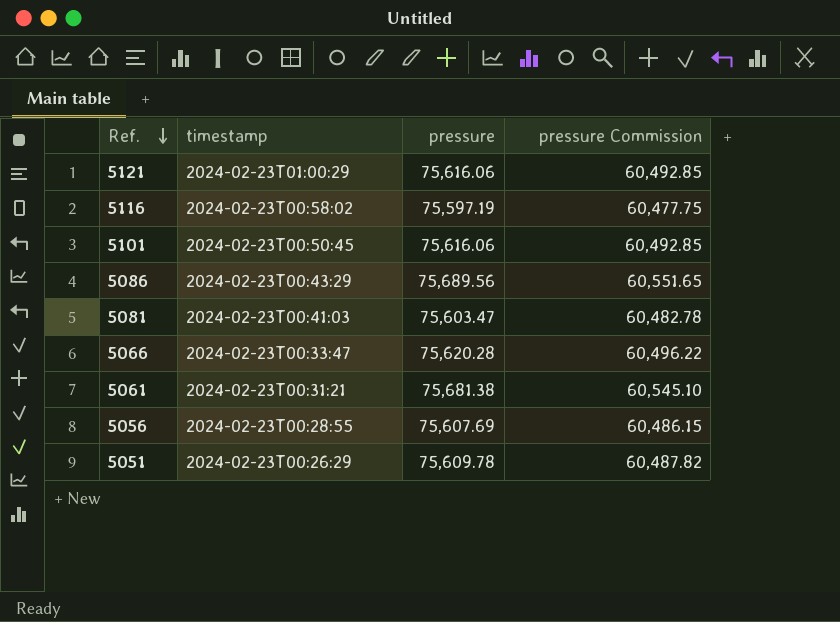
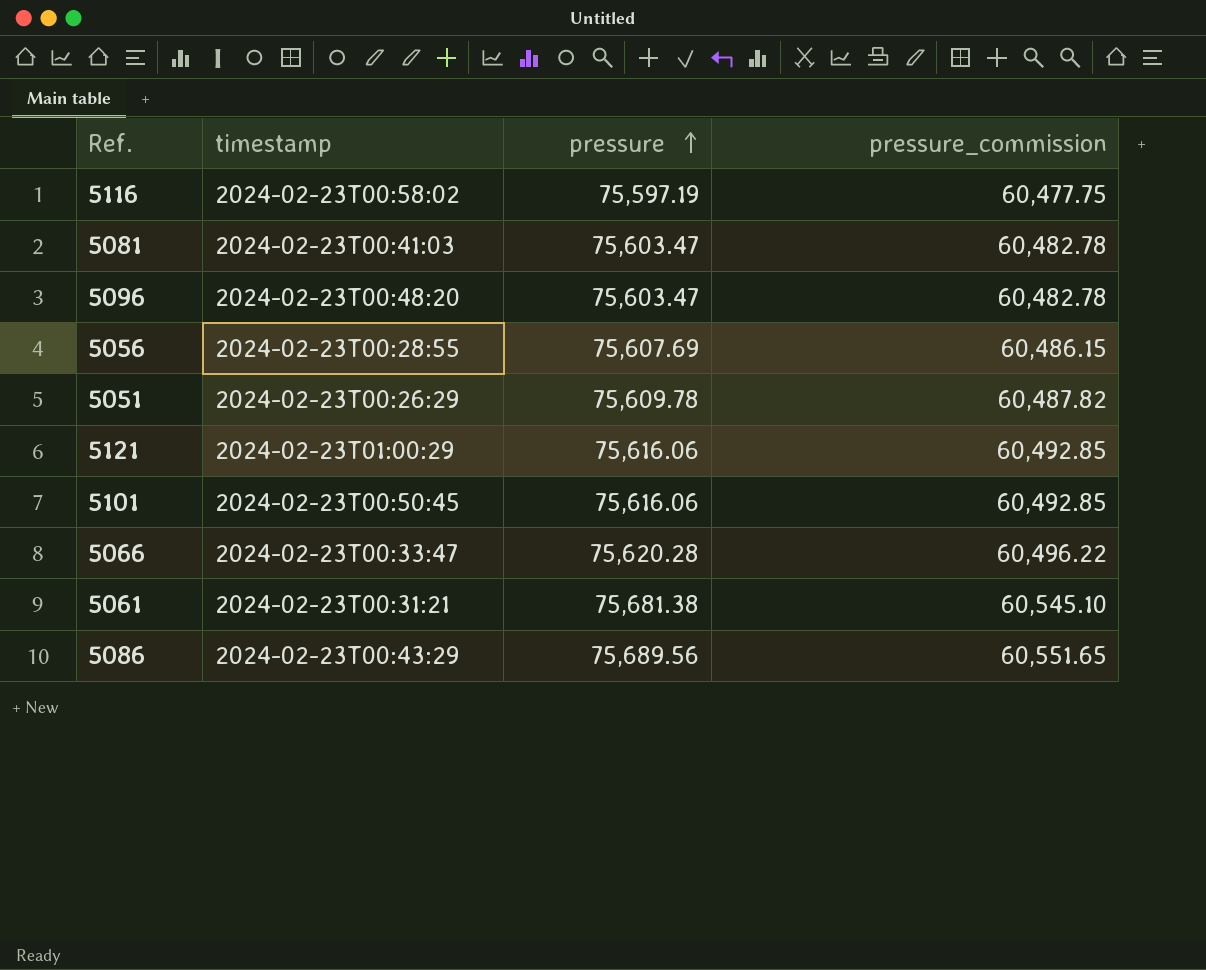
row order: Ref. descending -> pressure ascending
column name: pressure Commission -> pressure_commission
row 5096: none -> 2024-02-23T00:48:20 | 75,603.47 | 60,482.78

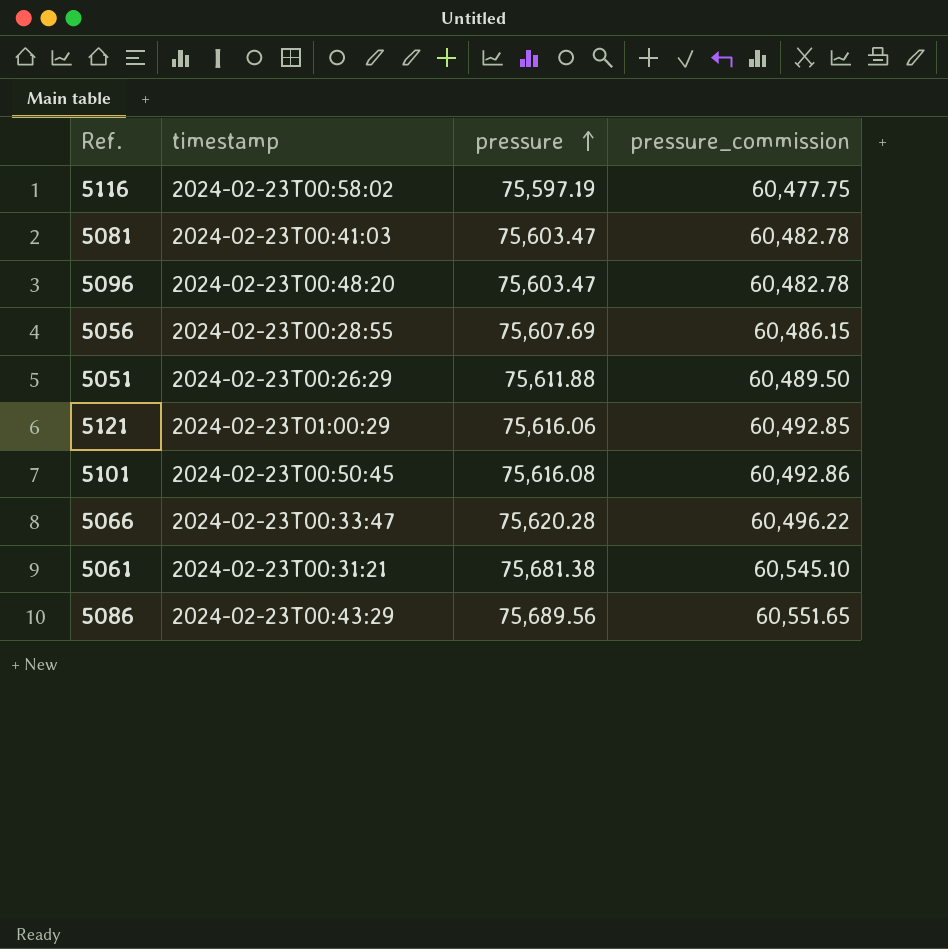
5051 | pressure: 75,609.78 -> 75,611.88
5051 | pressure_commission: 60,487.82 -> 60,489.50
5101 | pressure: 75,616.06 -> 75,616.08
5101 | pressure_commission: 60,492.85 -> 60,492.86

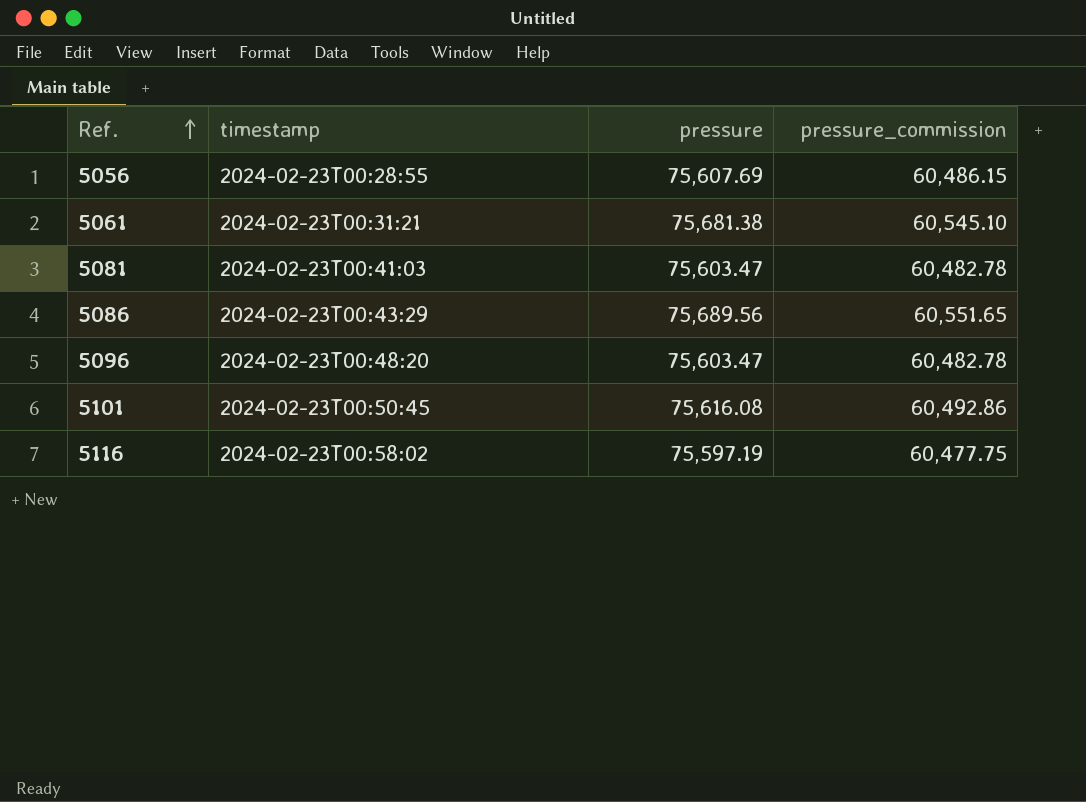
row order: pressure ascending -> Ref. ascending
row 5051: 2024-02-23T00:26:29 | 75,611.88 | 60,489.50 -> none
row 5121: 2024-02-23T01:00:29 | 75,616.06 | 60,492.85 -> none
row 5066: 2024-02-23T00:33:47 | 75,620.28 | 60,496.22 -> none

